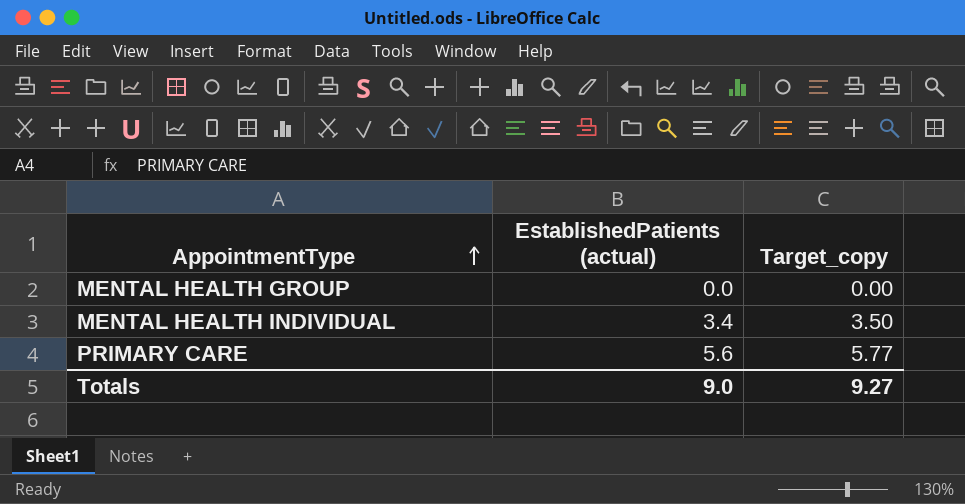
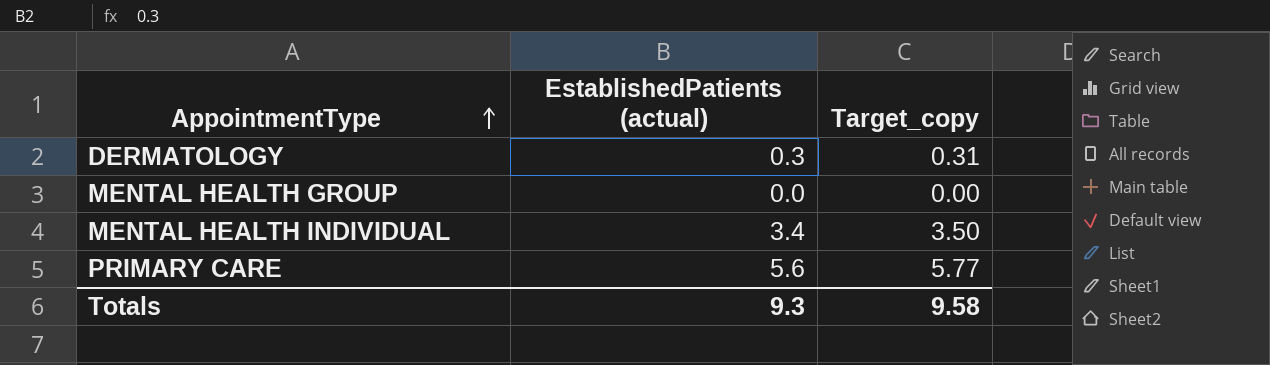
row DERMATOLOGY: none -> 0.3 | 0.31
Totals | EstablishedPatients (actual): 9.0 -> 9.3
Totals | Target_copy: 9.27 -> 9.58

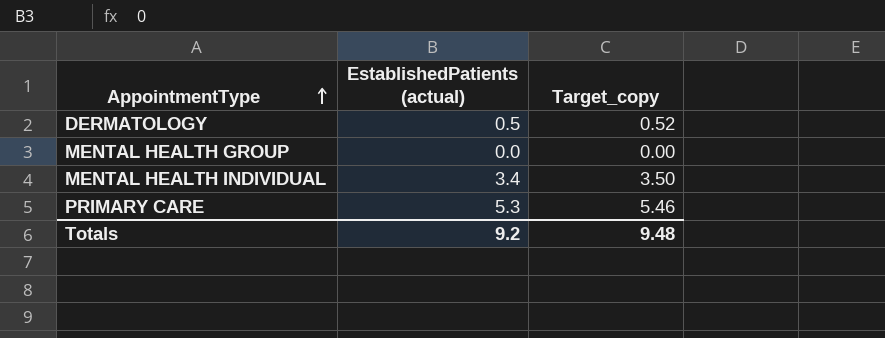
DERMATOLOGY | EstablishedPatients (actual): 0.3 -> 0.5
DERMATOLOGY | Target_copy: 0.31 -> 0.52
PRIMARY CARE | EstablishedPatients (actual): 5.6 -> 5.3
PRIMARY CARE | Target_copy: 5.77 -> 5.46
Totals | EstablishedPatients (actual): 9.3 -> 9.2
Totals | Target_copy: 9.58 -> 9.48

